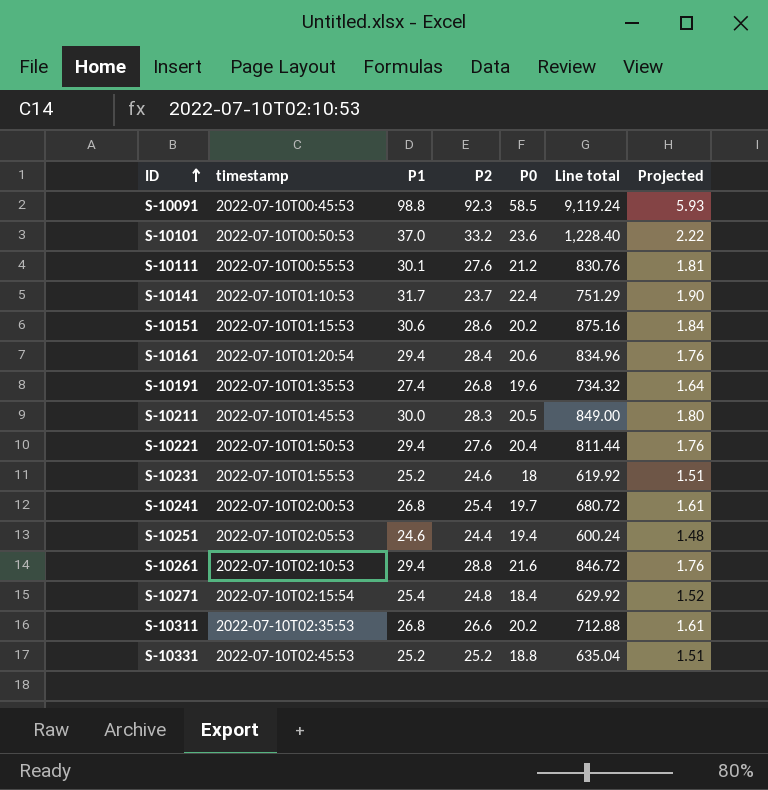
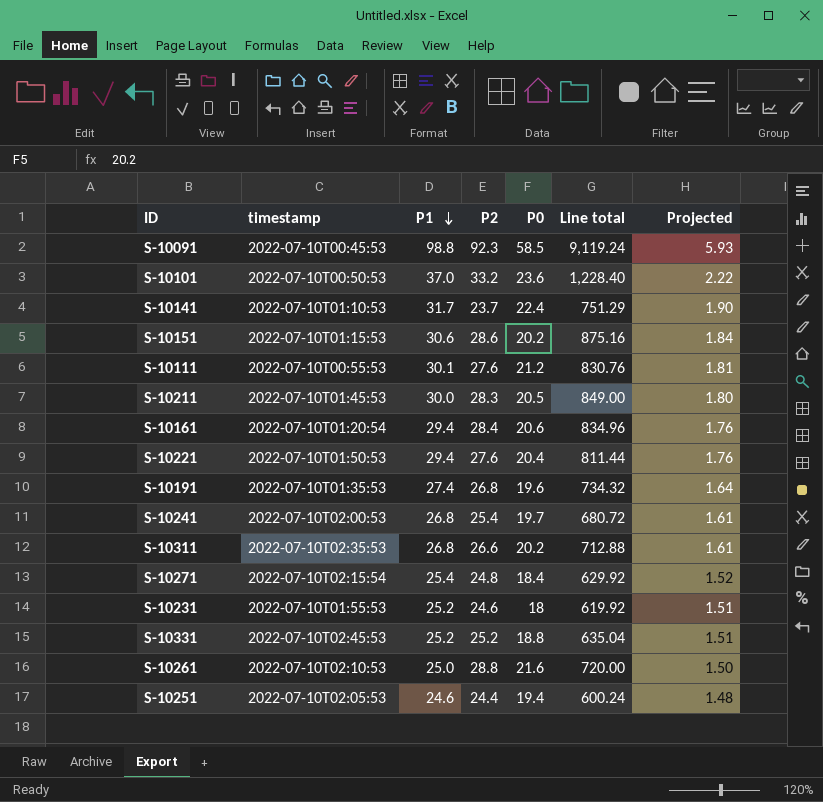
row order: ID ascending -> P1 descending
S-10261 | P1: 29.4 -> 25.0
S-10261 | Line total: 846.72 -> 720.00
S-10261 | Projected: 1.76 -> 1.50

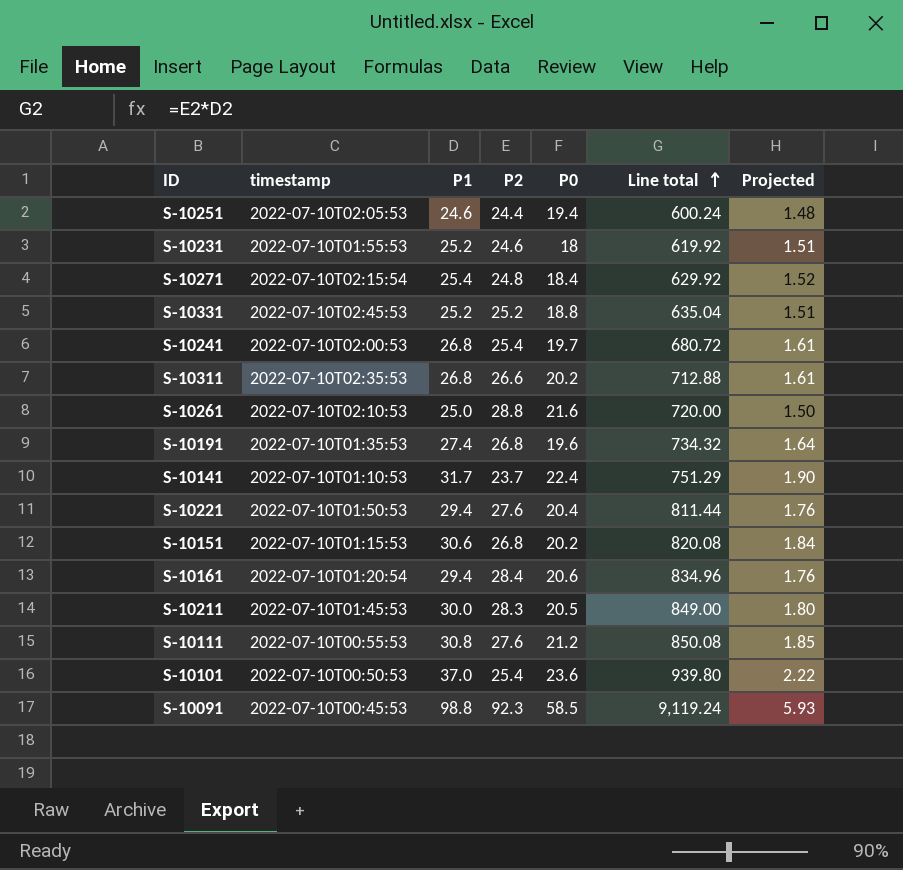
row order: P1 descending -> Line total ascending
S-10151 | P2: 28.6 -> 26.8
S-10151 | Line total: 875.16 -> 820.08
S-10111 | P1: 30.1 -> 30.8
S-10111 | Line total: 830.76 -> 850.08
S-10111 | Projected: 1.81 -> 1.85
S-10101 | P2: 33.2 -> 25.4
S-10101 | Line total: 1,228.40 -> 939.80

